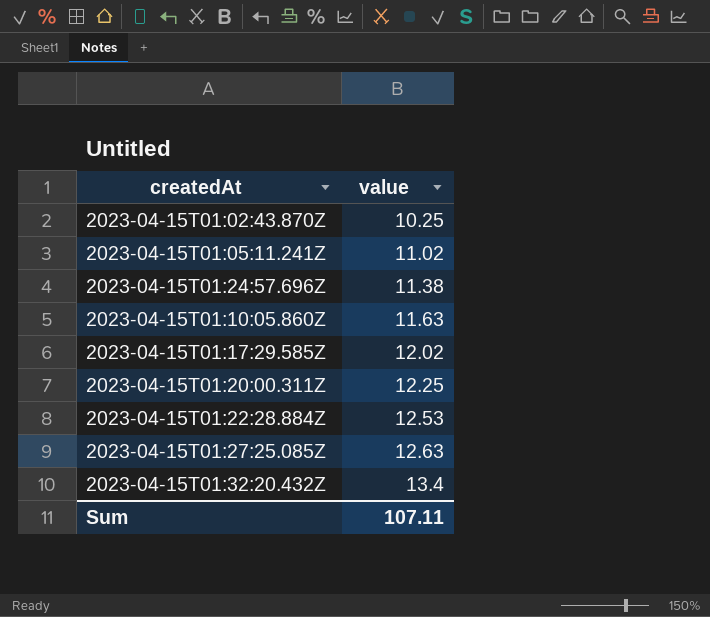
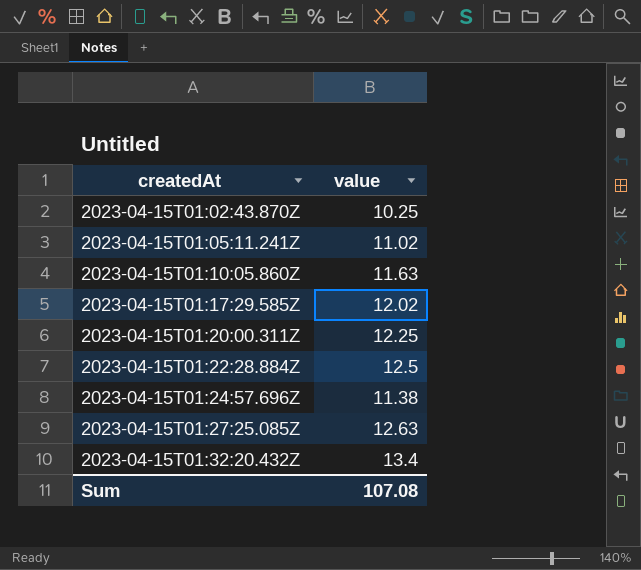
row order: value ascending -> createdAt ascending
2023-04-15T01:22:28.884Z | value: 12.53 -> 12.5
Sum | value: 107.11 -> 107.08

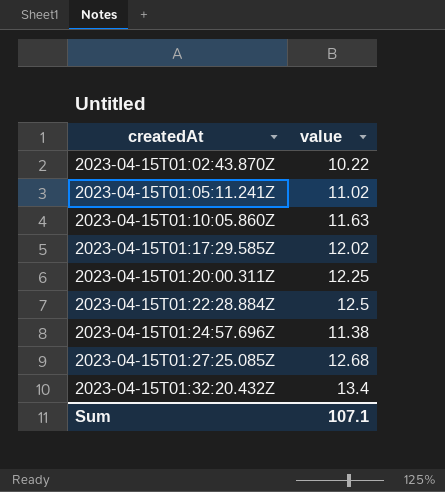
2023-04-15T01:02:43.870Z | value: 10.25 -> 10.22
2023-04-15T01:27:25.085Z | value: 12.63 -> 12.68
Sum | value: 107.08 -> 107.1

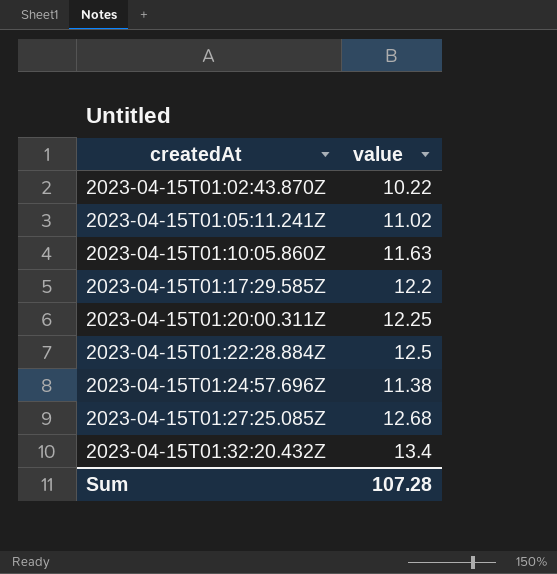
2023-04-15T01:17:29.585Z | value: 12.02 -> 12.2
Sum | value: 107.1 -> 107.28

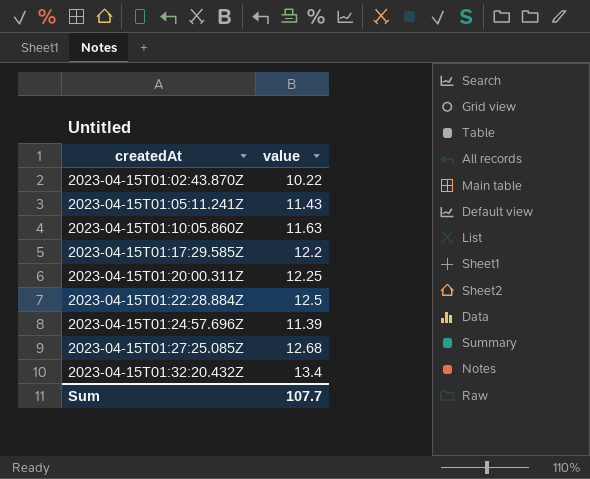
2023-04-15T01:05:11.241Z | value: 11.02 -> 11.43
2023-04-15T01:24:57.696Z | value: 11.38 -> 11.39
Sum | value: 107.28 -> 107.7

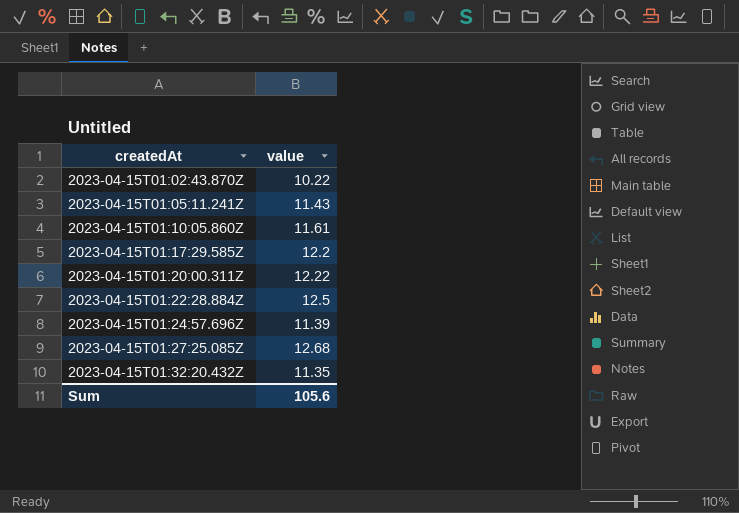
2023-04-15T01:10:05.860Z | value: 11.63 -> 11.61
2023-04-15T01:20:00.311Z | value: 12.25 -> 12.22
2023-04-15T01:32:20.432Z | value: 13.4 -> 11.35
Sum | value: 107.7 -> 105.6

